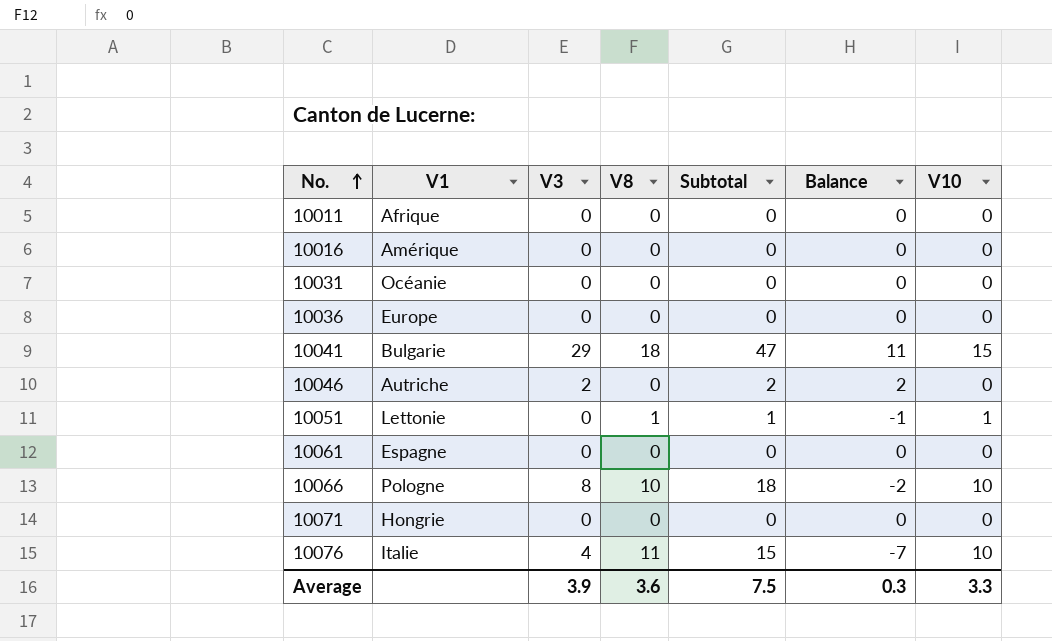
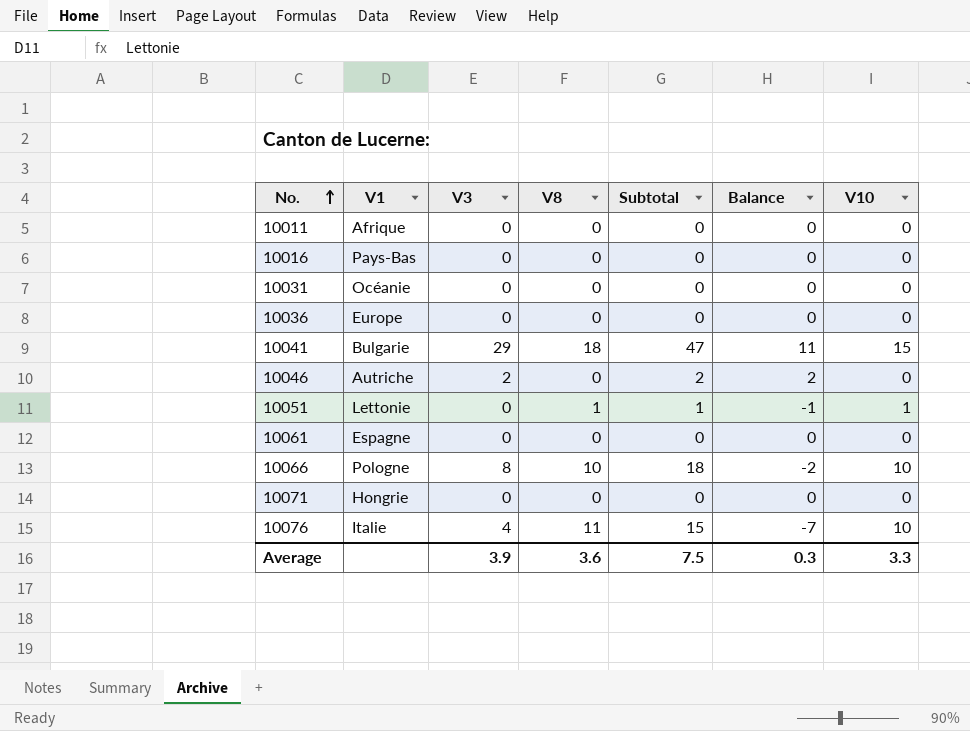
10016 | V1: Amérique -> Pays-Bas

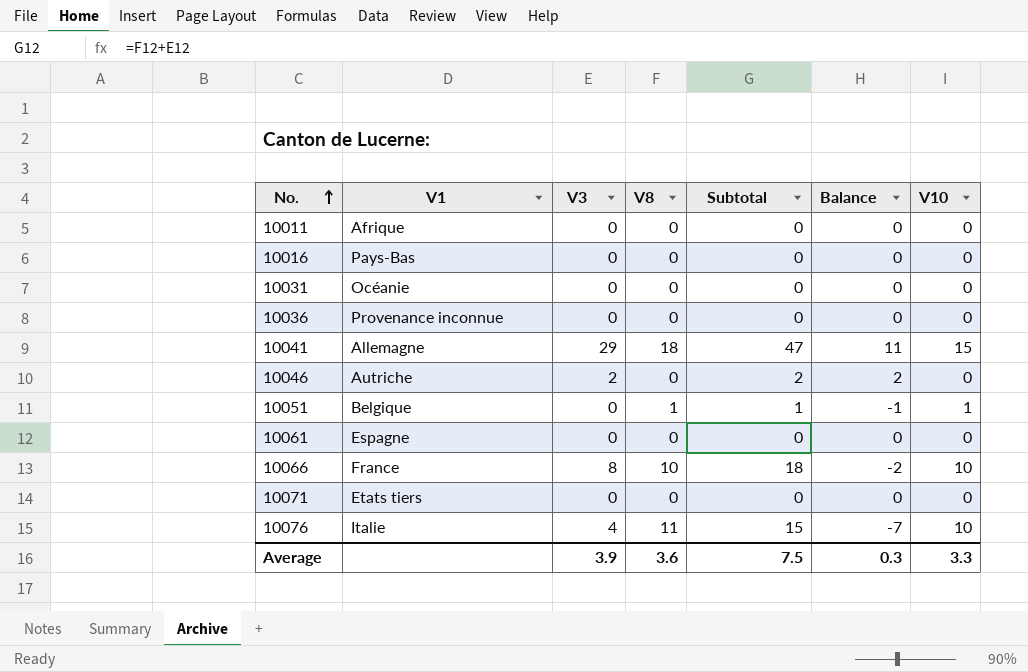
10036 | V1: Europe -> Provenance inconnue
10041 | V1: Bulgarie -> Allemagne
10051 | V1: Lettonie -> Belgique
10066 | V1: Pologne -> France
10071 | V1: Hongrie -> Etats tiers

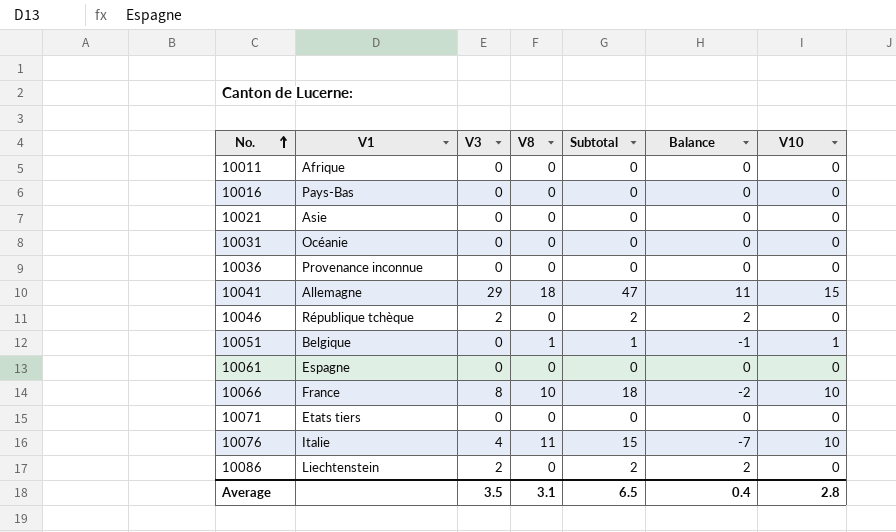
row 10021: none -> Asie | 0 | 0 | 0 | 0 | 0
10046 | V1: Autriche -> République tchèque
row 10086: none -> Liechtenstein | 2 | 0 | 2 | 2 | 0
Average | V3: 3.9 -> 3.5
Average | V8: 3.6 -> 3.1
Average | Subtotal: 7.5 -> 6.5
Average | Balance: 0.3 -> 0.4
Average | V10: 3.3 -> 2.8

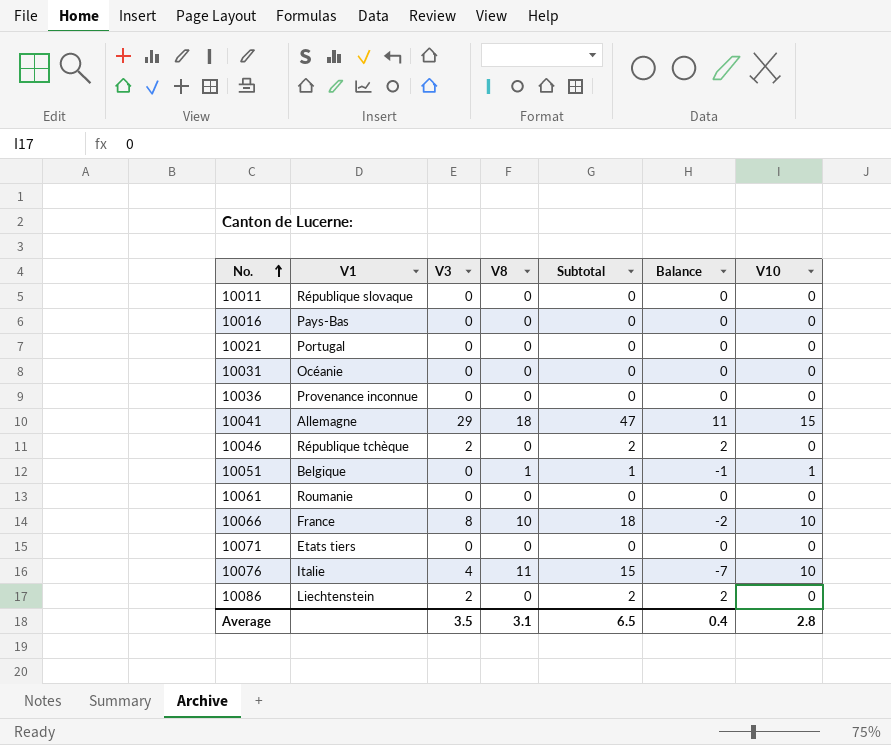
10011 | V1: Afrique -> République slovaque
10021 | V1: Asie -> Portugal
10061 | V1: Espagne -> Roumanie

